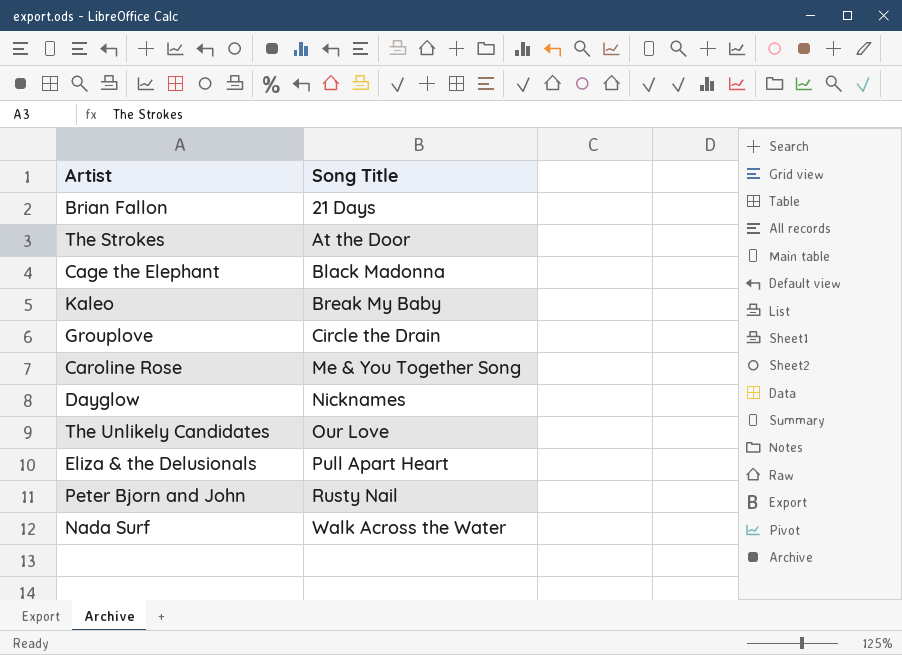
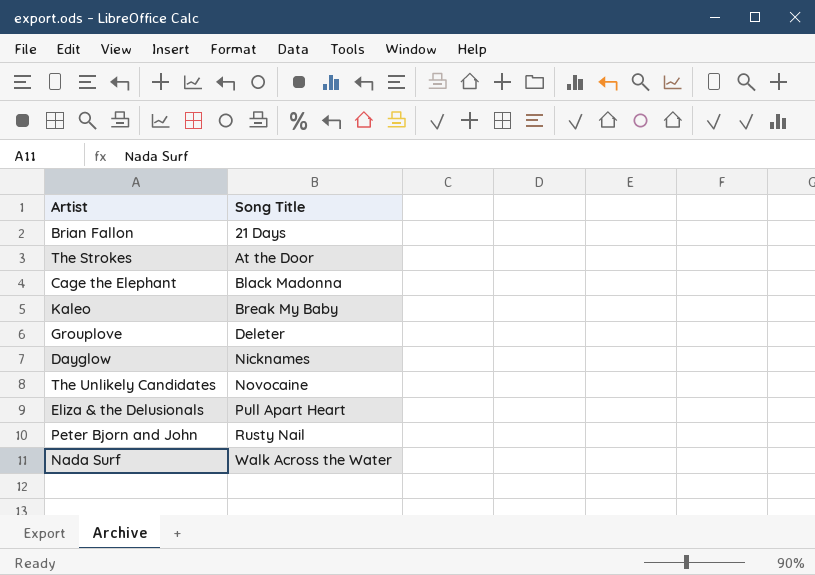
row Caroline Rose: Me & You Together Song -> none
Grouplove | Song Title: Circle the Drain -> Deleter
The Unlikely Candidates | Song Title: Our Love -> Novocaine

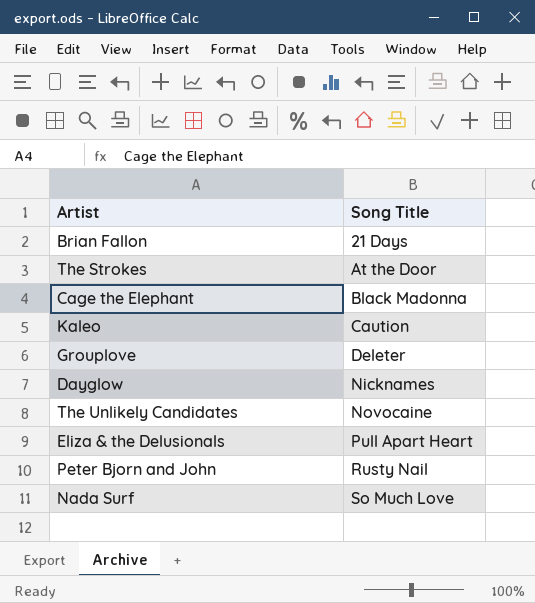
Kaleo | Song Title: Break My Baby -> Caution
Nada Surf | Song Title: Walk Across the Water -> So Much Love

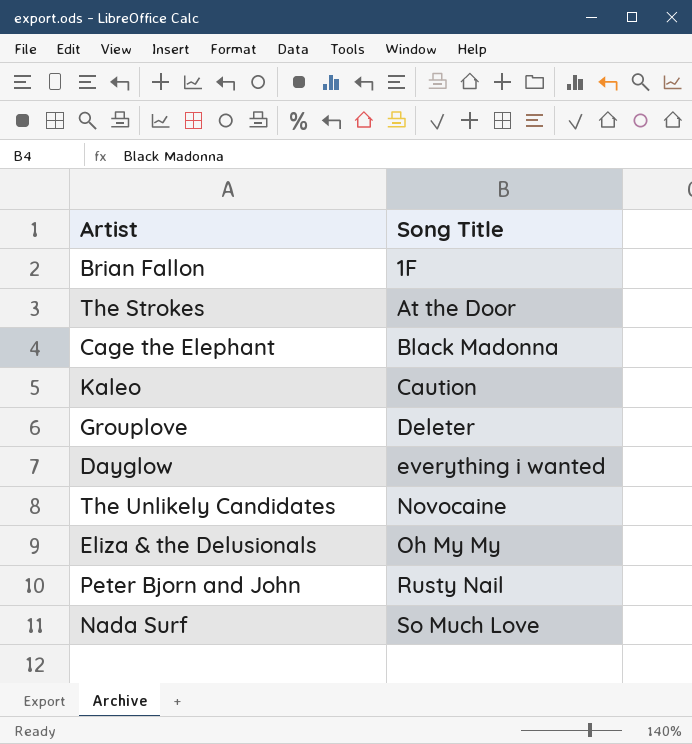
Brian Fallon | Song Title: 21 Days -> 1F
Dayglow | Song Title: Nicknames -> everything i wanted
Eliza & the Delusionals | Song Title: Pull Apart Heart -> Oh My My

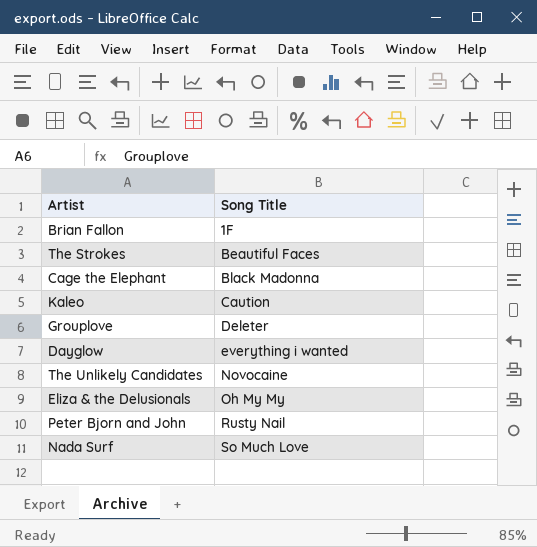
The Strokes | Song Title: At the Door -> Beautiful Faces

